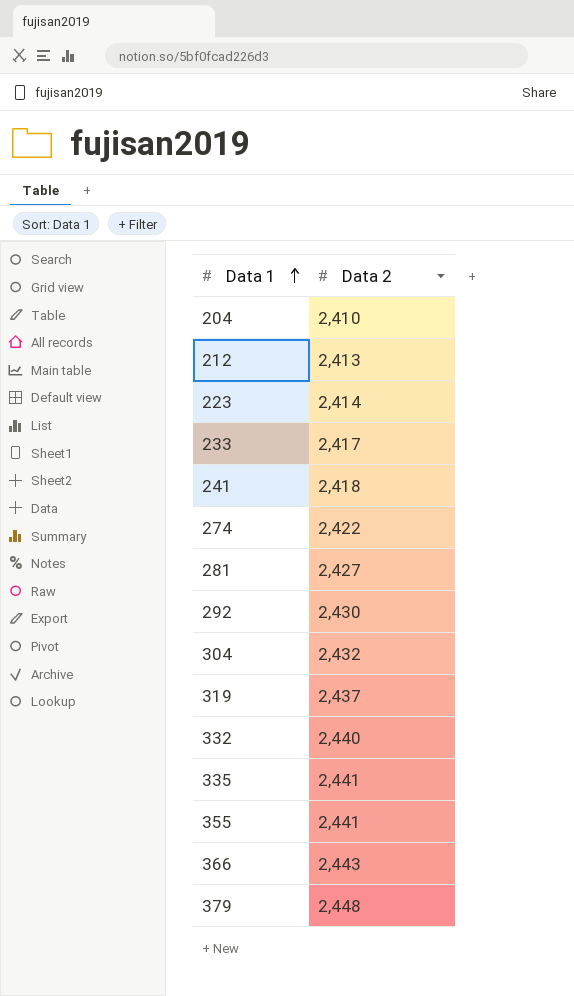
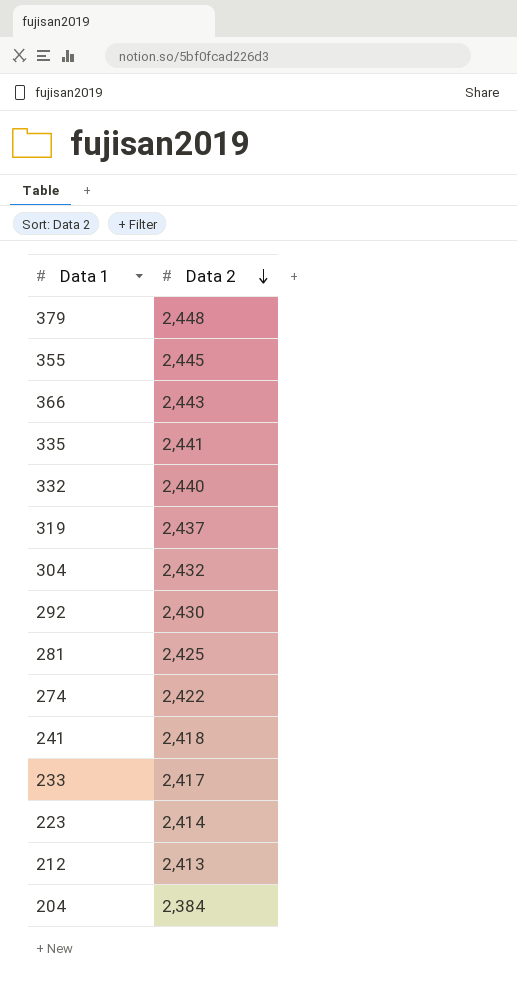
row order: Data 1 ascending -> Data 2 descending
355 | Data 2: 2,441 -> 2,445
281 | Data 2: 2,427 -> 2,425
204 | Data 2: 2,410 -> 2,384

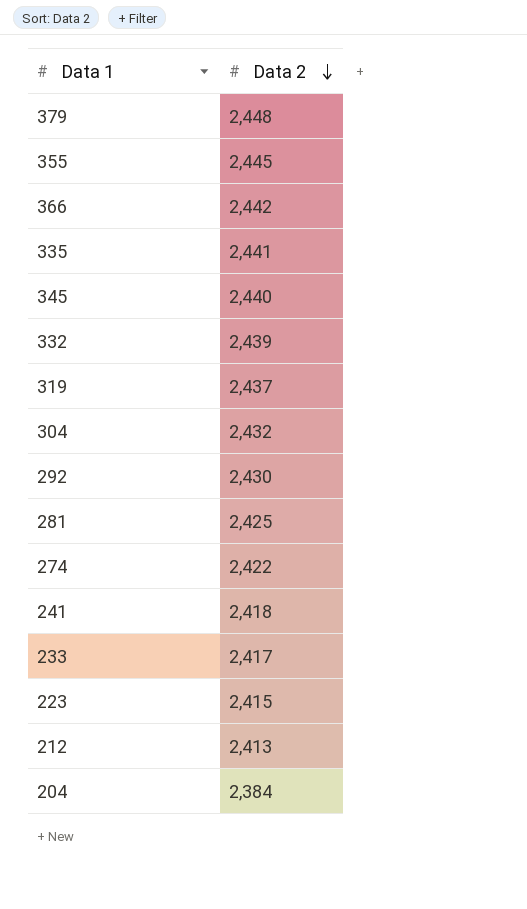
366 | Data 2: 2,443 -> 2,442
row 345: none -> 2,440
332 | Data 2: 2,440 -> 2,439
223 | Data 2: 2,414 -> 2,415

